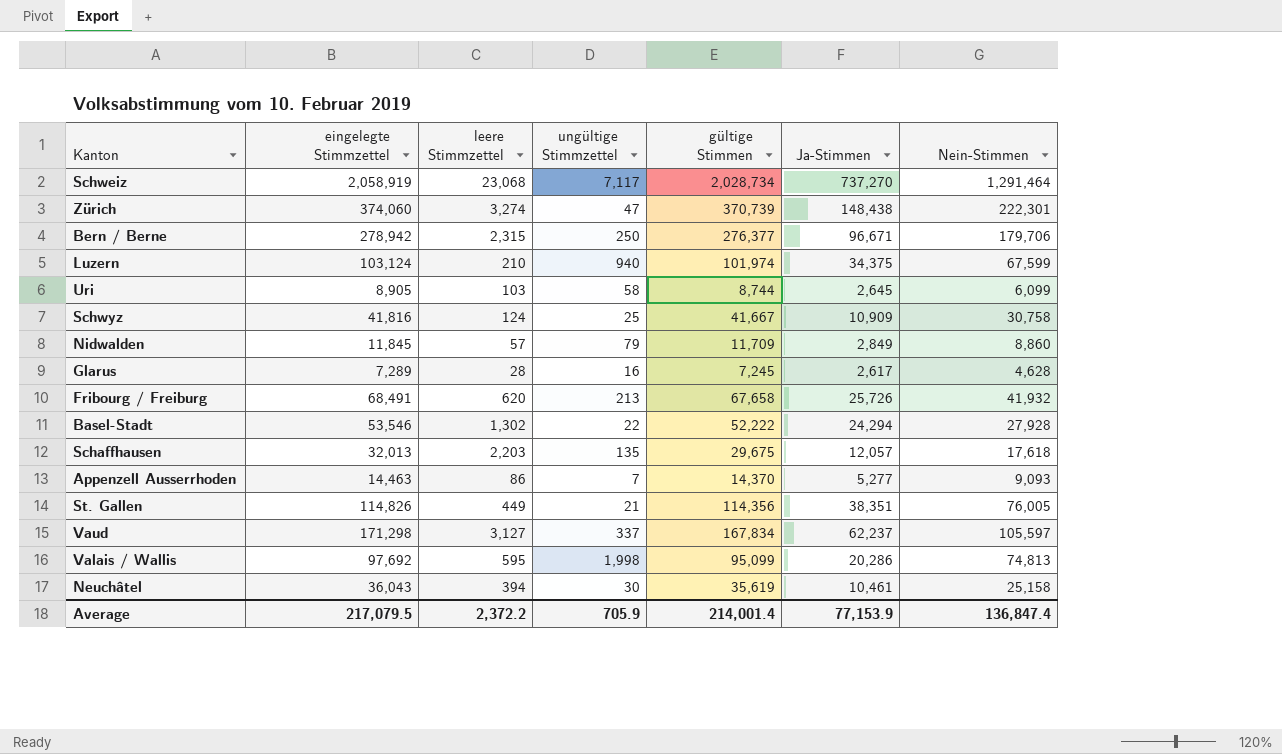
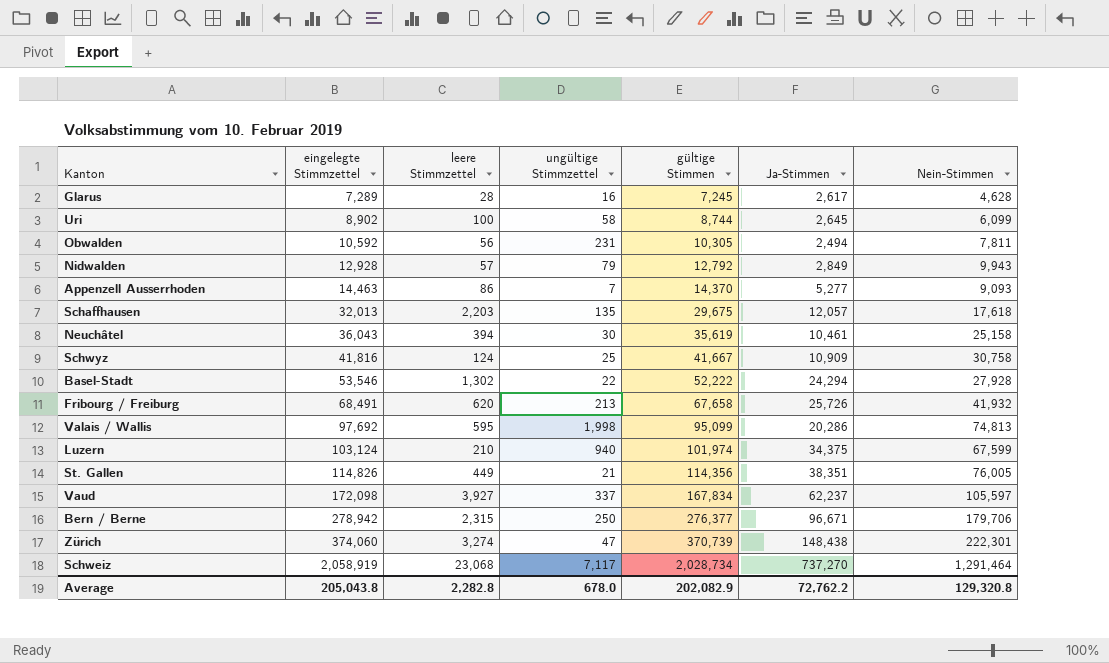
row order: none -> eingelegte Stimmzettel ascending
Uri | eingelegte Stimmzettel: 8,905 -> 8,902
Uri | leere Stimmzettel: 103 -> 100
row Obwalden: none -> 10,592 | 56 | 231 | 10,305 | 2,494 | 7,811
Nidwalden | eingelegte Stimmzettel: 11,845 -> 12,928
Nidwalden | gültige Stimmen: 11,709 -> 12,792
Nidwalden | Nein-Stimmen: 8,860 -> 9,943
Vaud | eingelegte Stimmzettel: 171,298 -> 172,098
Vaud | leere Stimmzettel: 3,127 -> 3,927
Average | eingelegte Stimmzettel: 217,079.5 -> 205,043.8
Average | leere Stimmzettel: 2,372.2 -> 2,282.8
Average | ungültige Stimmzettel: 705.9 -> 678.0
Average | gültige Stimmen: 214,001.4 -> 202,082.9
Average | Ja-Stimmen: 77,153.9 -> 72,762.2
Average | Nein-Stimmen: 136,847.4 -> 129,320.8

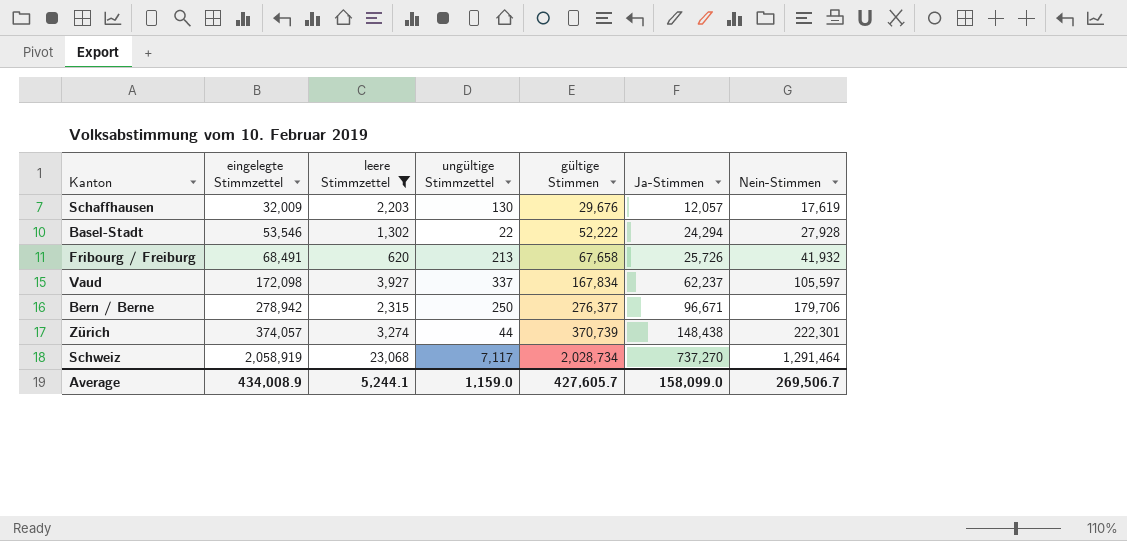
filter: none -> leere Stimmzettel >= 620
Schaffhausen | eingelegte Stimmzettel: 32,013 -> 32,009
Schaffhausen | ungültige Stimmzettel: 135 -> 130
Schaffhausen | gültige Stimmen: 29,675 -> 29,676
Schaffhausen | Nein-Stimmen: 17,618 -> 17,619
Zürich | eingelegte Stimmzettel: 374,060 -> 374,057
Zürich | ungültige Stimmzettel: 47 -> 44
Average | eingelegte Stimmzettel: 205,043.8 -> 434,008.9
Average | leere Stimmzettel: 2,282.8 -> 5,244.1
Average | ungültige Stimmzettel: 678.0 -> 1,159.0
Average | gültige Stimmen: 202,082.9 -> 427,605.7
Average | Ja-Stimmen: 72,762.2 -> 158,099.0
Average | Nein-Stimmen: 129,320.8 -> 269,506.7

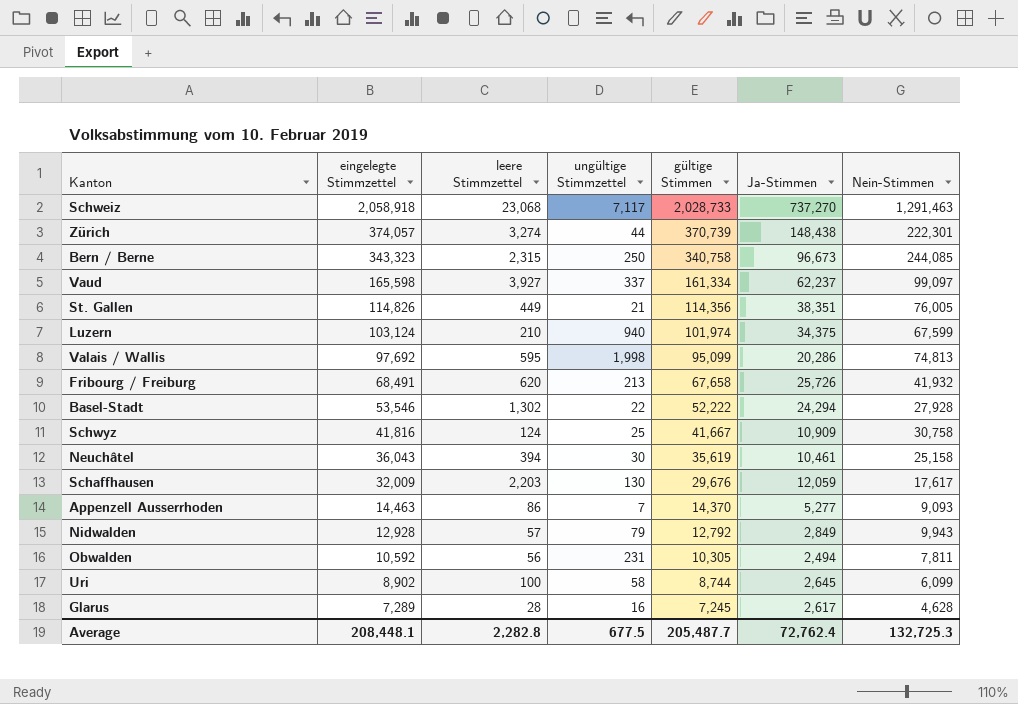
filter: leere Stimmzettel >= 620 -> none
row order: eingelegte Stimmzettel ascending -> eingelegte Stimmzettel descending
Schweiz | eingelegte Stimmzettel: 2,058,919 -> 2,058,918
Schweiz | gültige Stimmen: 2,028,734 -> 2,028,733
Schweiz | Nein-Stimmen: 1,291,464 -> 1,291,463
Bern / Berne | eingelegte Stimmzettel: 278,942 -> 343,323
Bern / Berne | gültige Stimmen: 276,377 -> 340,758
Bern / Berne | Ja-Stimmen: 96,671 -> 96,673
Bern / Berne | Nein-Stimmen: 179,706 -> 244,085
Vaud | eingelegte Stimmzettel: 172,098 -> 165,598
Vaud | gültige Stimmen: 167,834 -> 161,334
Vaud | Nein-Stimmen: 105,597 -> 99,097
Schaffhausen | Ja-Stimmen: 12,057 -> 12,059
Schaffhausen | Nein-Stimmen: 17,619 -> 17,617
Average | eingelegte Stimmzettel: 434,008.9 -> 208,448.1
Average | leere Stimmzettel: 5,244.1 -> 2,282.8
Average | ungültige Stimmzettel: 1,159.0 -> 677.5
Average | gültige Stimmen: 427,605.7 -> 205,487.7
Average | Ja-Stimmen: 158,099.0 -> 72,762.4
Average | Nein-Stimmen: 269,506.7 -> 132,725.3

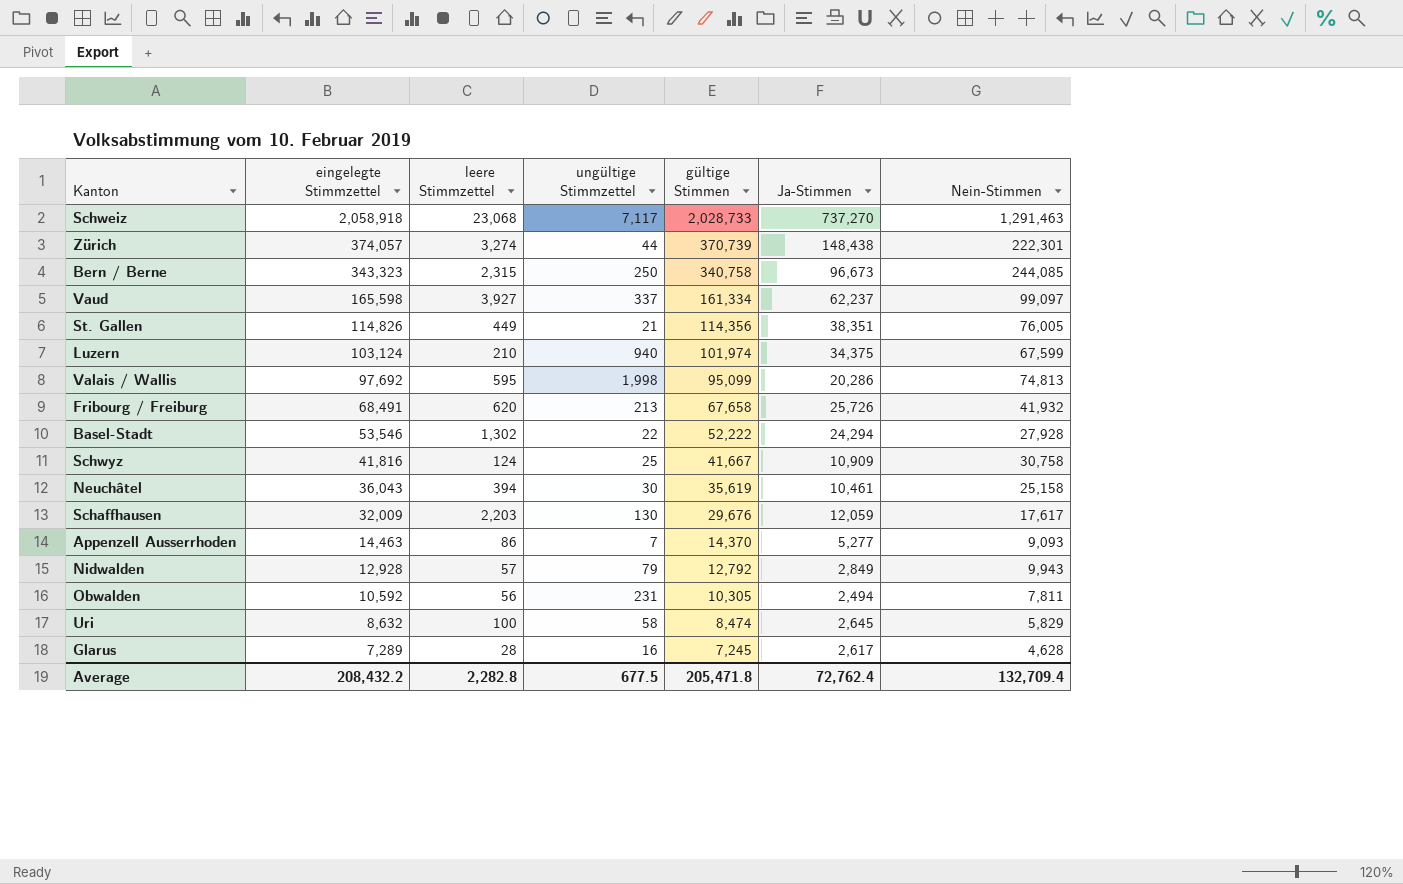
Uri | eingelegte Stimmzettel: 8,902 -> 8,632
Uri | gültige Stimmen: 8,744 -> 8,474
Uri | Nein-Stimmen: 6,099 -> 5,829
Average | eingelegte Stimmzettel: 208,448.1 -> 208,432.2
Average | gültige Stimmen: 205,487.7 -> 205,471.8
Average | Nein-Stimmen: 132,725.3 -> 132,709.4

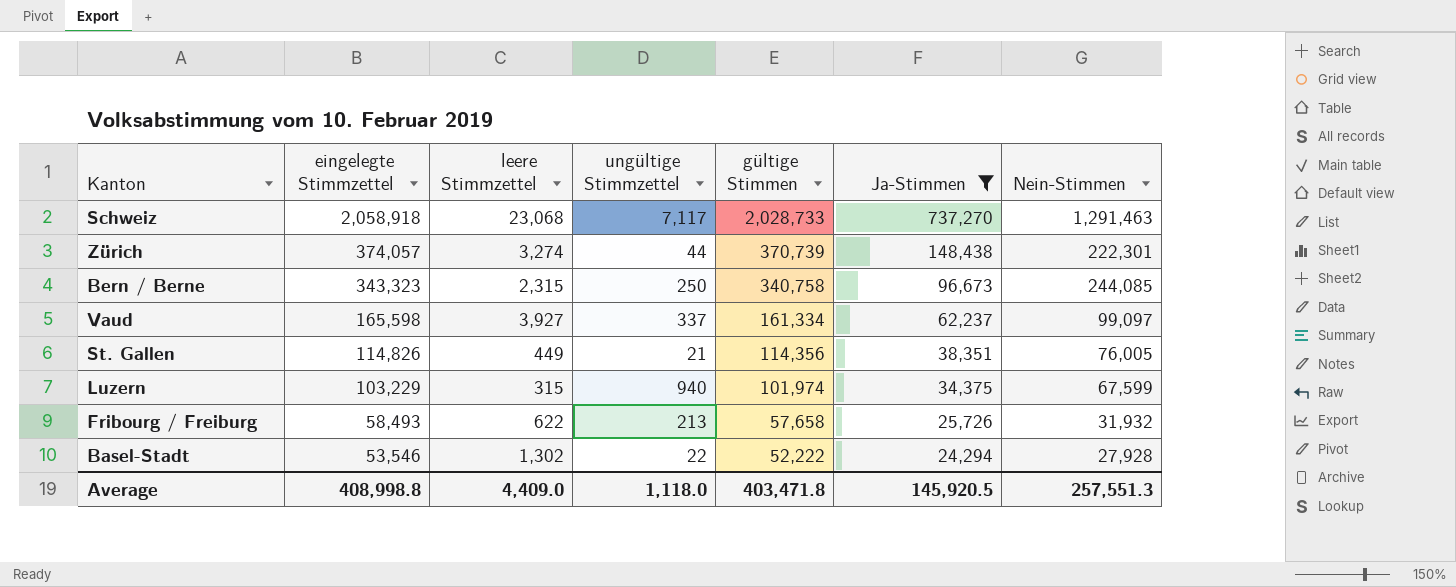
filter: none -> Ja-Stimmen >= 24,294
Luzern | eingelegte Stimmzettel: 103,124 -> 103,229
Luzern | leere Stimmzettel: 210 -> 315
Fribourg / Freiburg | eingelegte Stimmzettel: 68,491 -> 58,493
Fribourg / Freiburg | leere Stimmzettel: 620 -> 622
Fribourg / Freiburg | gültige Stimmen: 67,658 -> 57,658
Fribourg / Freiburg | Nein-Stimmen: 41,932 -> 31,932
Average | eingelegte Stimmzettel: 208,432.2 -> 408,998.8
Average | leere Stimmzettel: 2,282.8 -> 4,409.0
Average | ungültige Stimmzettel: 677.5 -> 1,118.0
Average | gültige Stimmen: 205,471.8 -> 403,471.8
Average | Ja-Stimmen: 72,762.4 -> 145,920.5
Average | Nein-Stimmen: 132,709.4 -> 257,551.3

